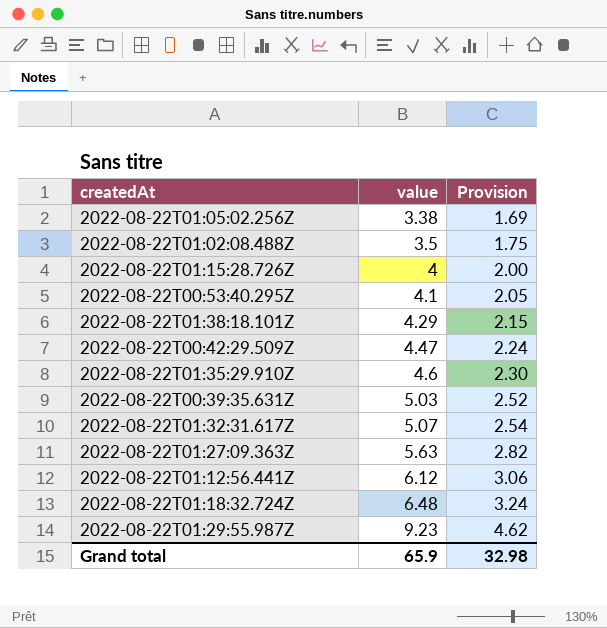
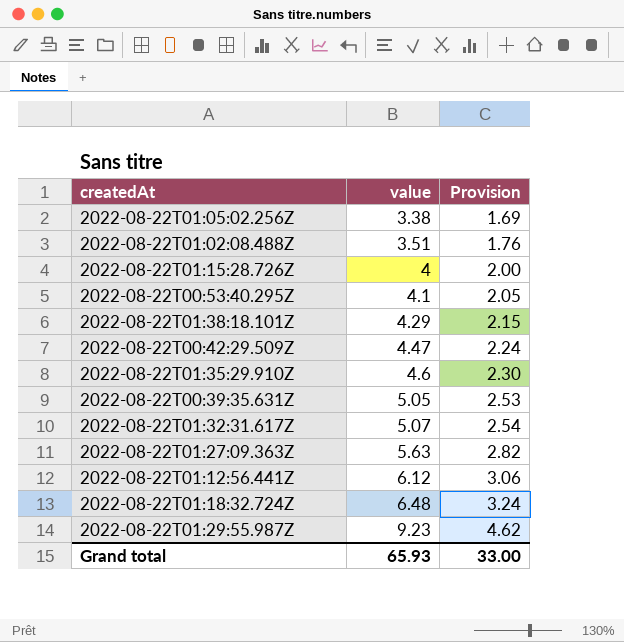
2022-08-22T01:02:08.488Z | value: 3.5 -> 3.51
2022-08-22T01:02:08.488Z | Provision: 1.75 -> 1.76
2022-08-22T00:39:35.631Z | value: 5.03 -> 5.05
2022-08-22T00:39:35.631Z | Provision: 2.52 -> 2.53
Grand total | value: 65.9 -> 65.93
Grand total | Provision: 32.98 -> 33.00

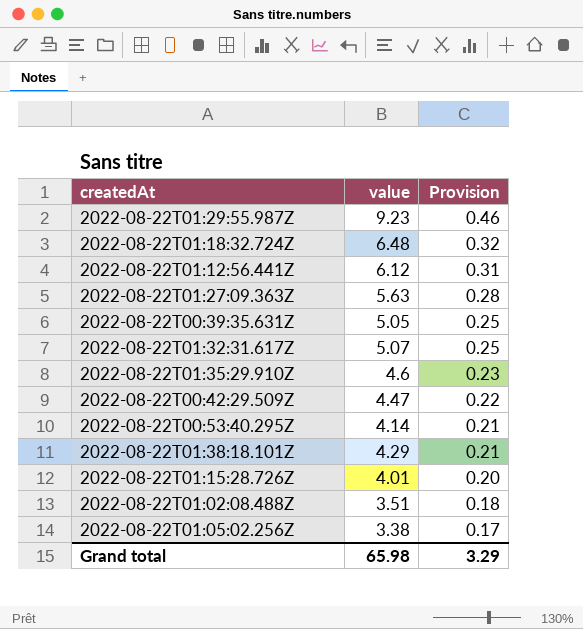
row order: value ascending -> Provision descending
column Provision | formula: [value] * 0.5 -> [value] * 0.05
2022-08-22T00:53:40.295Z | value: 4.1 -> 4.14
2022-08-22T01:15:28.726Z | value: 4 -> 4.01
Grand total | value: 65.93 -> 65.98
Grand total | Provision: 33.00 -> 3.29

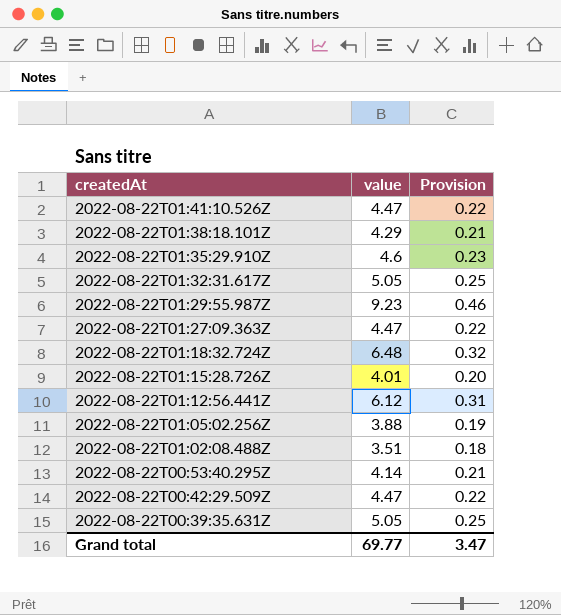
row order: Provision descending -> createdAt descending
row 2022-08-22T01:41:10.526Z: none -> 4.47 | 0.22
2022-08-22T01:32:31.617Z | value: 5.07 -> 5.05
2022-08-22T01:27:09.363Z | value: 5.63 -> 4.47
2022-08-22T01:27:09.363Z | Provision: 0.28 -> 0.22
2022-08-22T01:05:02.256Z | value: 3.38 -> 3.88
2022-08-22T01:05:02.256Z | Provision: 0.17 -> 0.19
Grand total | value: 65.98 -> 69.77
Grand total | Provision: 3.29 -> 3.47

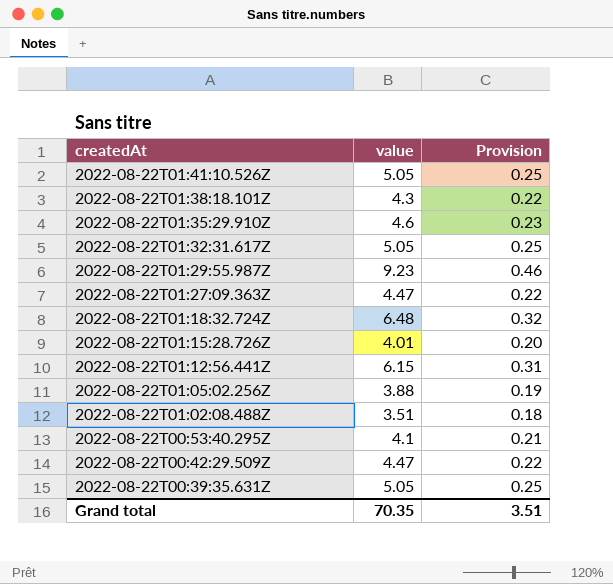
2022-08-22T01:41:10.526Z | value: 4.47 -> 5.05
2022-08-22T01:41:10.526Z | Provision: 0.22 -> 0.25
2022-08-22T01:38:18.101Z | value: 4.29 -> 4.3
2022-08-22T01:38:18.101Z | Provision: 0.21 -> 0.22
2022-08-22T01:12:56.441Z | value: 6.12 -> 6.15
2022-08-22T00:53:40.295Z | value: 4.14 -> 4.1
Grand total | value: 69.77 -> 70.35
Grand total | Provision: 3.47 -> 3.51

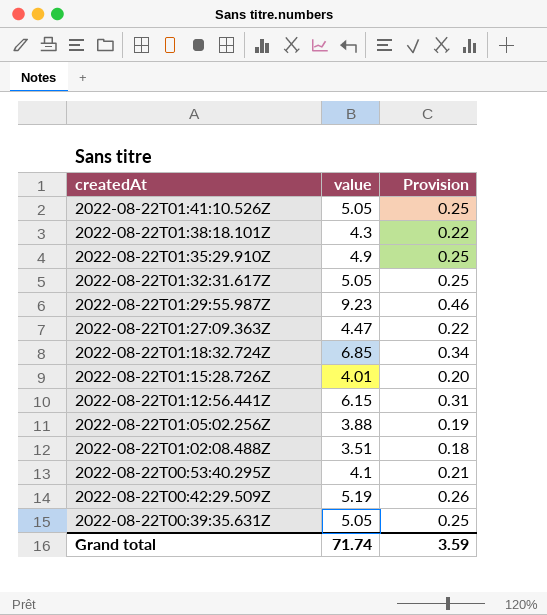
2022-08-22T01:35:29.910Z | value: 4.6 -> 4.9
2022-08-22T01:35:29.910Z | Provision: 0.23 -> 0.25
2022-08-22T01:18:32.724Z | value: 6.48 -> 6.85
2022-08-22T01:18:32.724Z | Provision: 0.32 -> 0.34
2022-08-22T00:42:29.509Z | value: 4.47 -> 5.19
2022-08-22T00:42:29.509Z | Provision: 0.22 -> 0.26
Grand total | value: 70.35 -> 71.74
Grand total | Provision: 3.51 -> 3.59

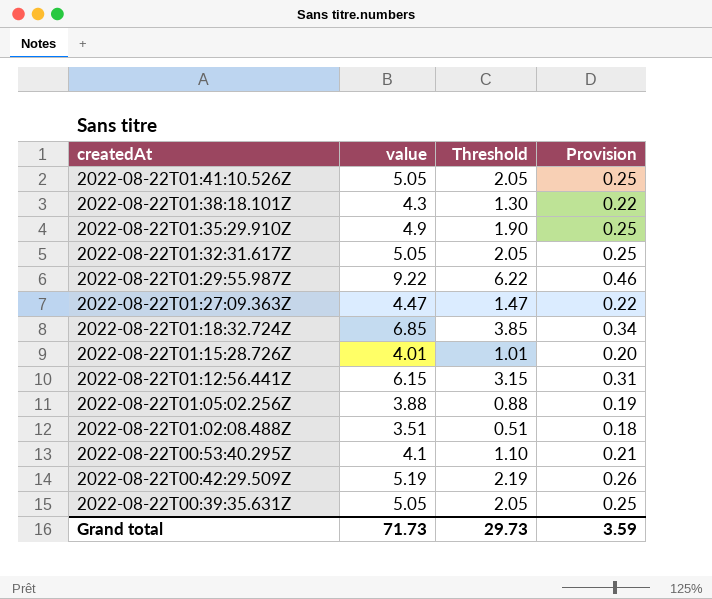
column Threshold | formula: none -> [value] - 3
2022-08-22T01:29:55.987Z | value: 9.23 -> 9.22
Grand total | value: 71.74 -> 71.73

